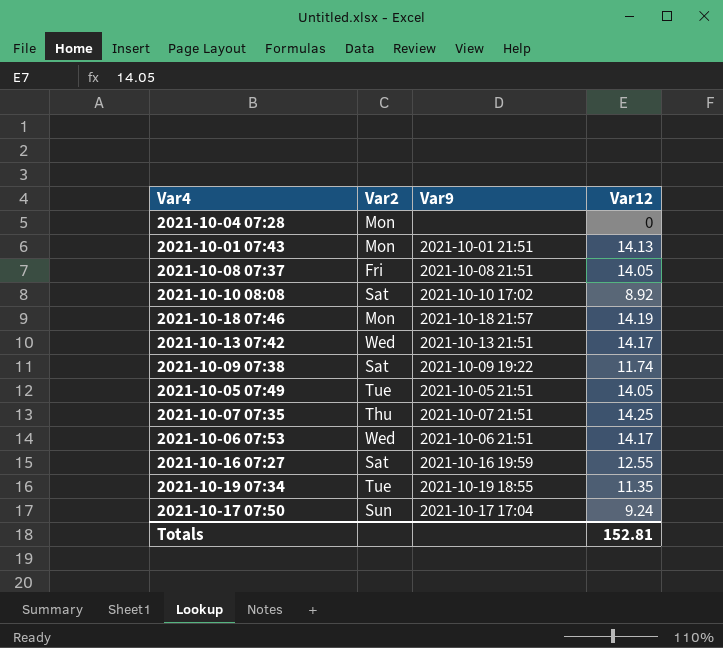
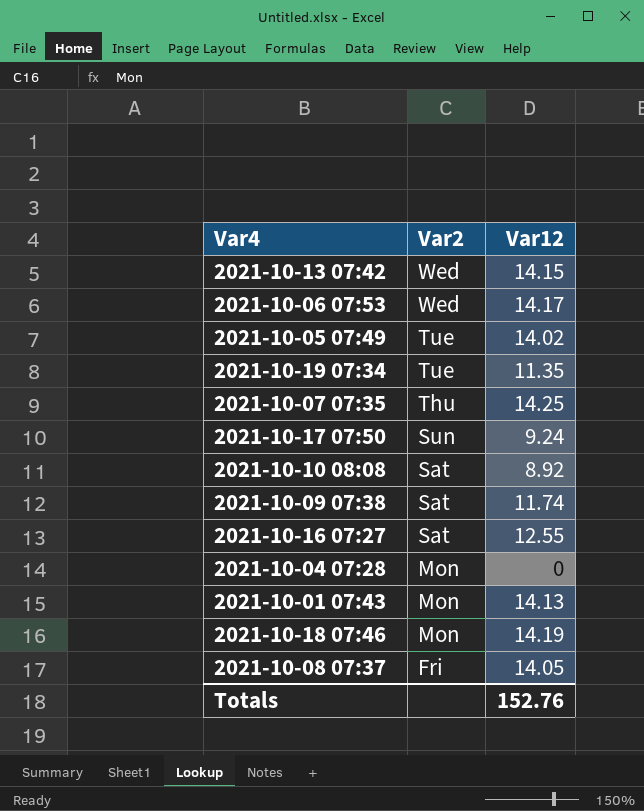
row order: none -> Var2 descending
column Var9 | position: 3 -> none
2021-10-13 07:42 | Var12: 14.17 -> 14.15
2021-10-05 07:49 | Var12: 14.05 -> 14.02
Totals | Var12: 152.81 -> 152.76

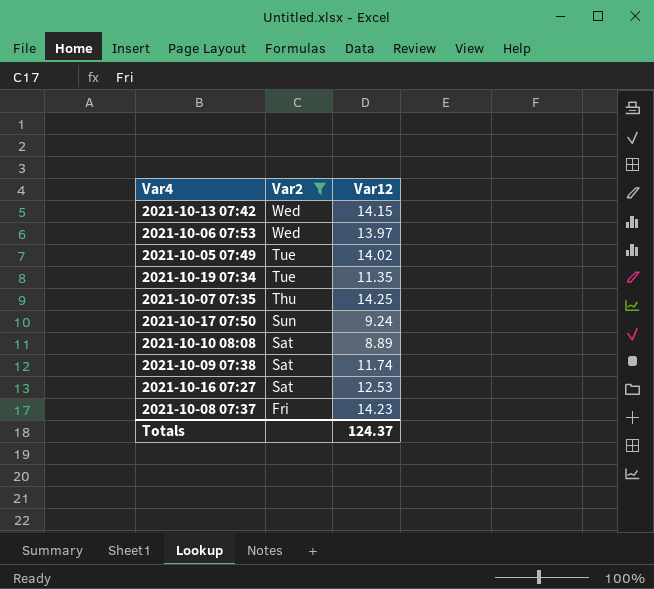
filter: none -> Var2 != Mon
2021-10-06 07:53 | Var12: 14.17 -> 13.97
2021-10-10 08:08 | Var12: 8.92 -> 8.89
2021-10-16 07:27 | Var12: 12.55 -> 12.53
2021-10-08 07:37 | Var12: 14.05 -> 14.23
Totals | Var12: 152.76 -> 124.37

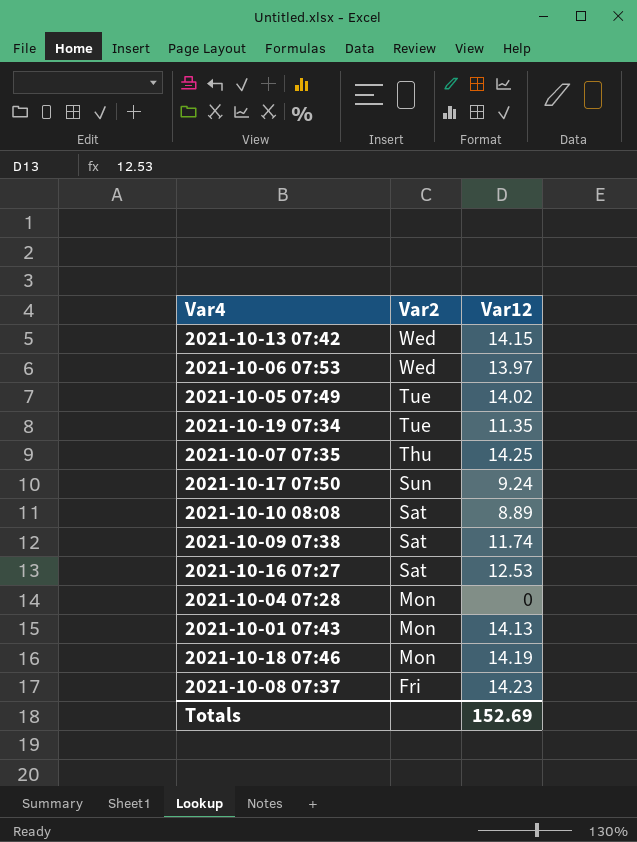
filter: Var2 != Mon -> none
Totals | Var12: 124.37 -> 152.69

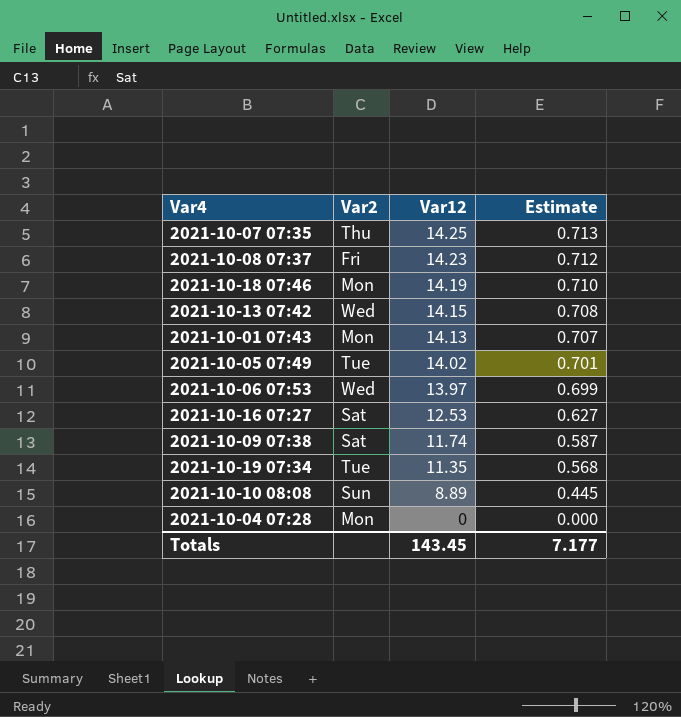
row order: Var2 descending -> Var12 descending
column Estimate | formula: none -> [Var12] * 0.05
row 2021-10-17 07:50: Sun | 9.24 -> none
2021-10-10 08:08 | Var2: Sat -> Sun
Totals | Var12: 152.69 -> 143.45

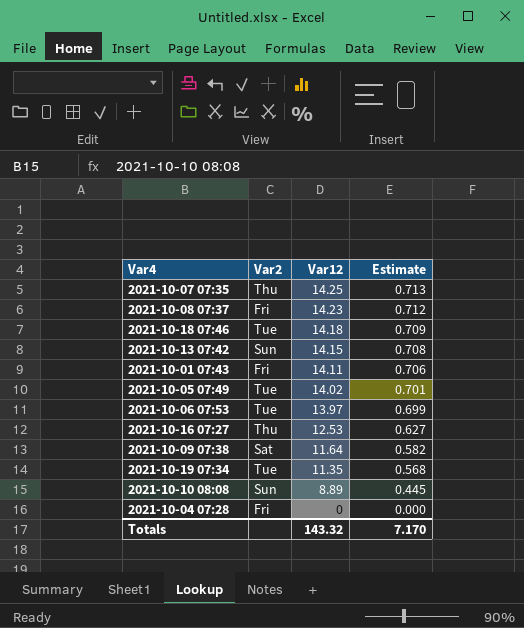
2021-10-18 07:46 | Var2: Mon -> Tue
2021-10-18 07:46 | Var12: 14.19 -> 14.18
2021-10-18 07:46 | Estimate: 0.710 -> 0.709
2021-10-13 07:42 | Var2: Wed -> Sun
2021-10-01 07:43 | Var2: Mon -> Fri
2021-10-01 07:43 | Var12: 14.13 -> 14.11
2021-10-01 07:43 | Estimate: 0.707 -> 0.706
2021-10-06 07:53 | Var2: Wed -> Tue
2021-10-16 07:27 | Var2: Sat -> Thu
2021-10-09 07:38 | Var12: 11.74 -> 11.64
2021-10-09 07:38 | Estimate: 0.587 -> 0.582
2021-10-04 07:28 | Var2: Mon -> Fri
Totals | Var12: 143.45 -> 143.32
Totals | Estimate: 7.177 -> 7.170

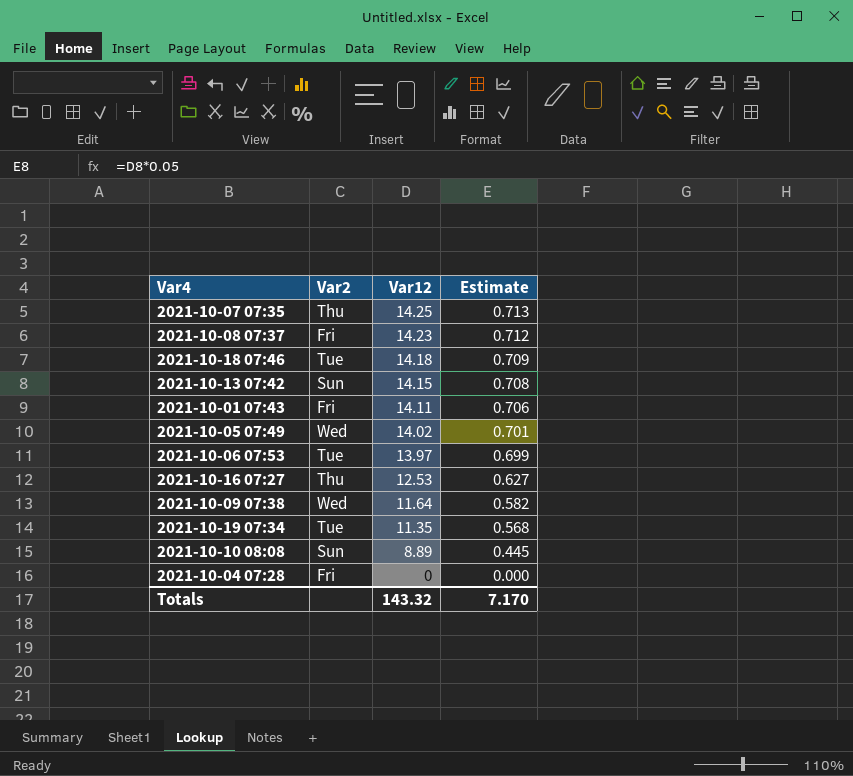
2021-10-05 07:49 | Var2: Tue -> Wed
2021-10-09 07:38 | Var2: Sat -> Wed

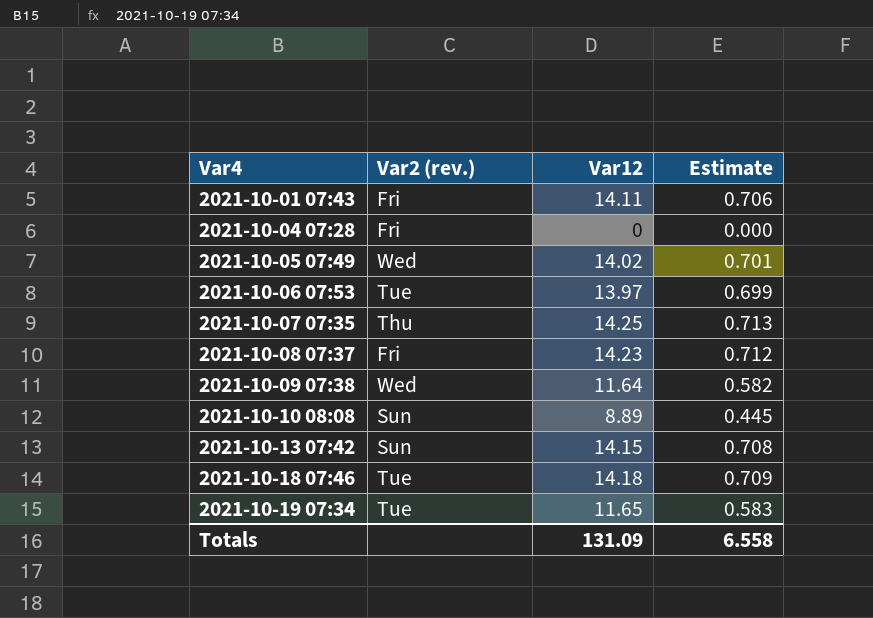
row order: Var12 descending -> Var4 ascending
column name: Var2 -> Var2 (rev.)
row 2021-10-16 07:27: Thu | 12.53 | 0.627 -> none
2021-10-19 07:34 | Var12: 11.35 -> 11.65
2021-10-19 07:34 | Estimate: 0.568 -> 0.583
Totals | Var12: 143.32 -> 131.09
Totals | Estimate: 7.170 -> 6.558

